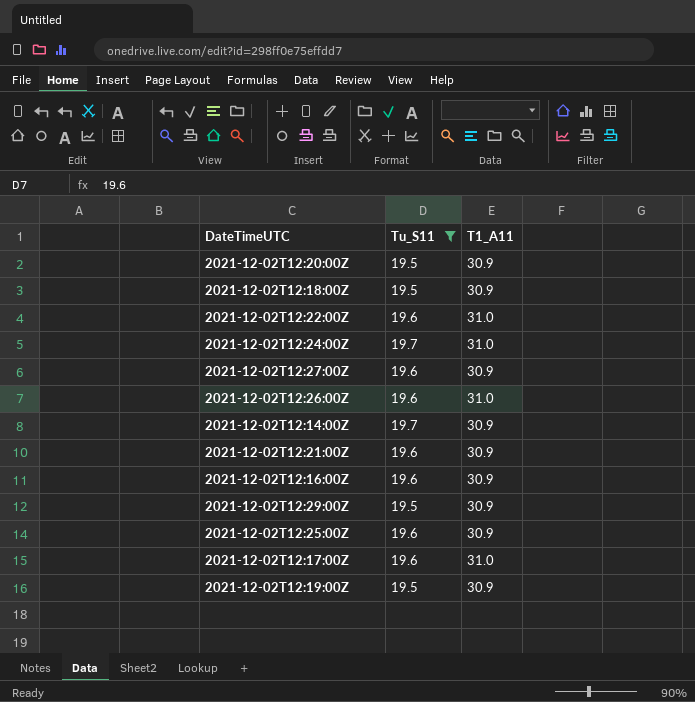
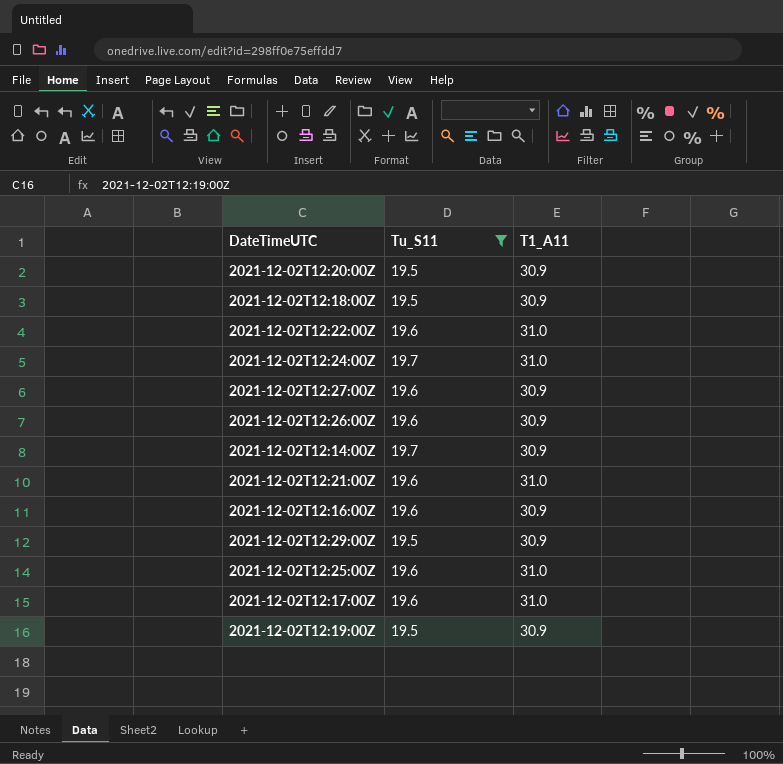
2021-12-02T12:26:00Z | T1_A11: 31.0 -> 30.9
2021-12-02T12:21:00Z | T1_A11: 30.9 -> 31.0
2021-12-02T12:25:00Z | T1_A11: 30.9 -> 31.0

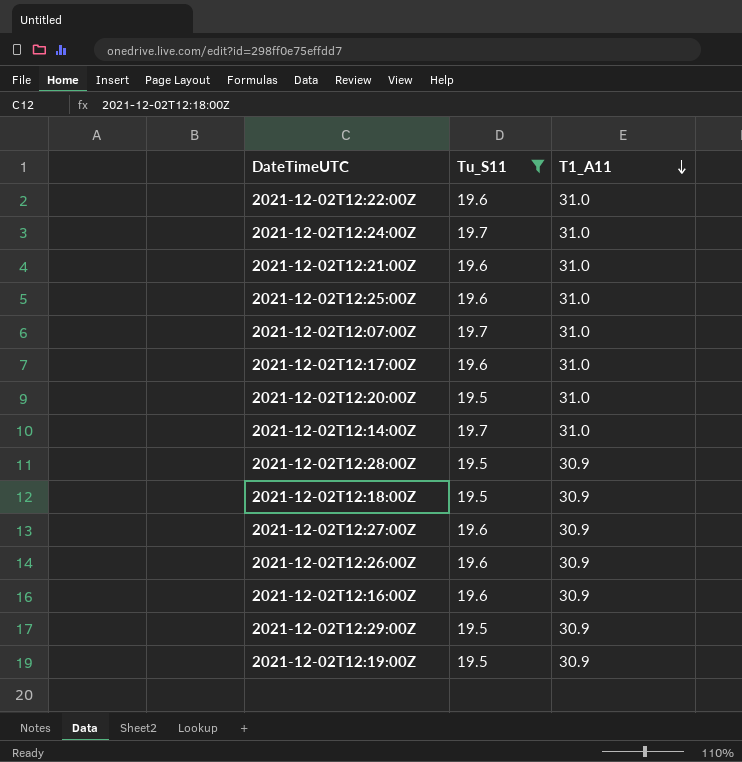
row order: none -> T1_A11 descending
row 2021-12-02T12:07:00Z: none -> 19.7 | 31.0
2021-12-02T12:20:00Z | T1_A11: 30.9 -> 31.0
2021-12-02T12:14:00Z | T1_A11: 30.9 -> 31.0
row 2021-12-02T12:28:00Z: none -> 19.5 | 30.9

